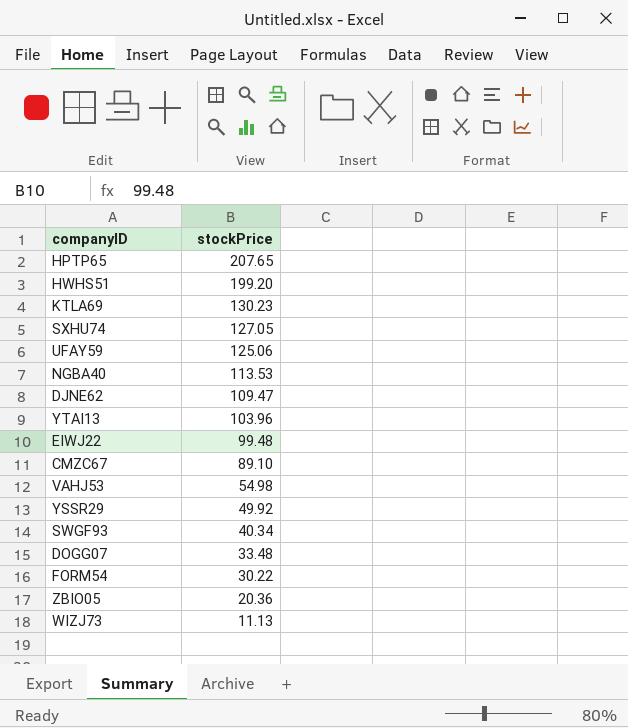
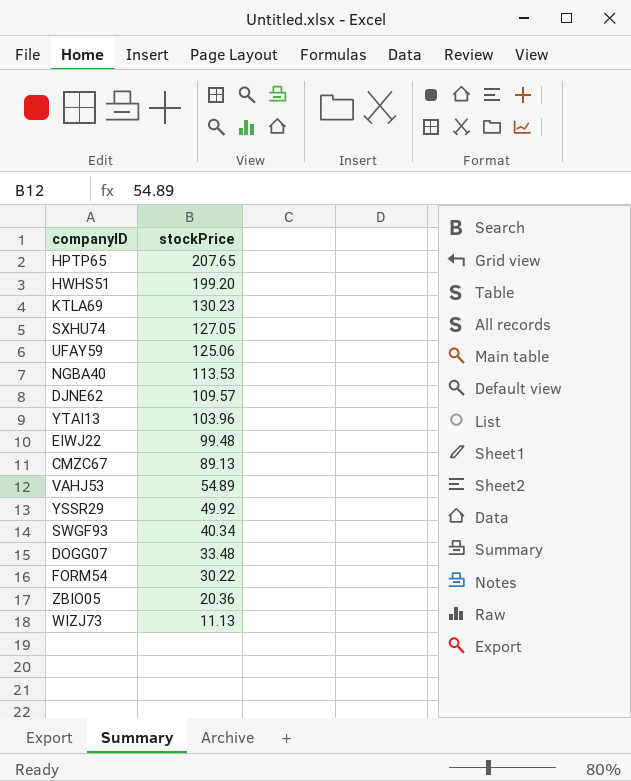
DJNE62 | stockPrice: 109.47 -> 109.57
CMZC67 | stockPrice: 89.10 -> 89.13
VAHJ53 | stockPrice: 54.98 -> 54.89

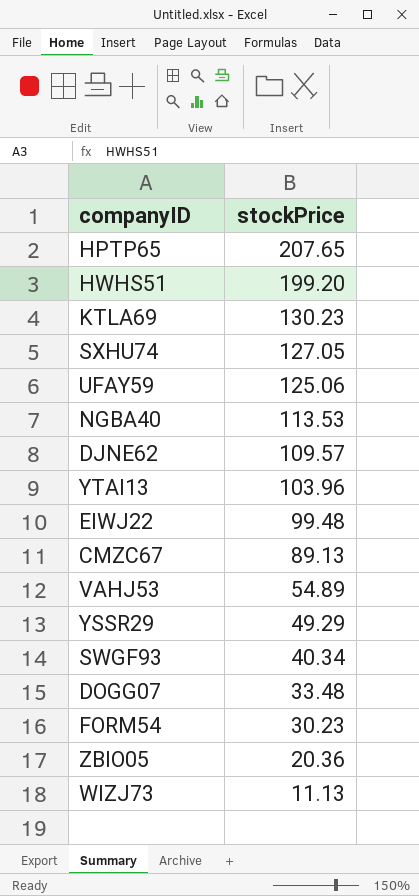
YSSR29 | stockPrice: 49.92 -> 49.29
FORM54 | stockPrice: 30.22 -> 30.23

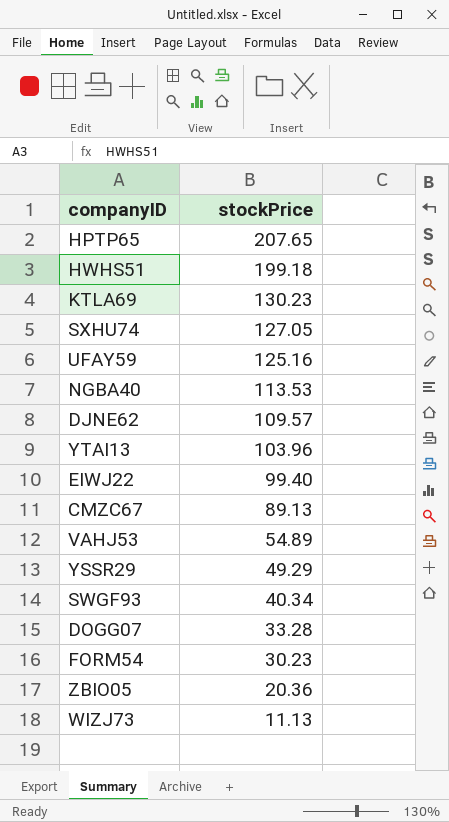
HWHS51 | stockPrice: 199.20 -> 199.18
UFAY59 | stockPrice: 125.06 -> 125.16
EIWJ22 | stockPrice: 99.48 -> 99.40
DOGG07 | stockPrice: 33.48 -> 33.28

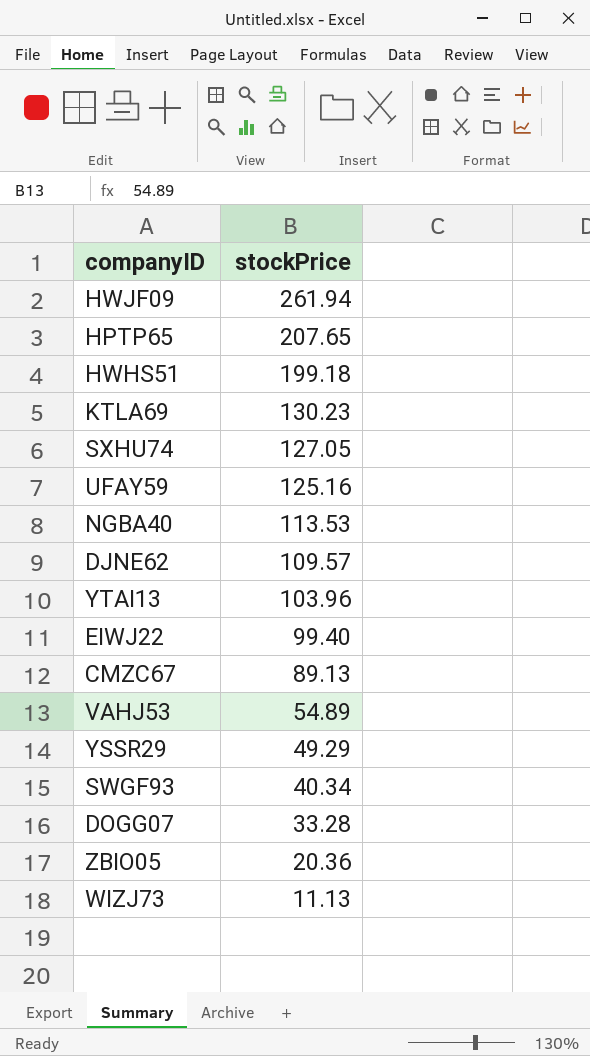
row FORM54: 30.23 -> none
row HWJF09: none -> 261.94

